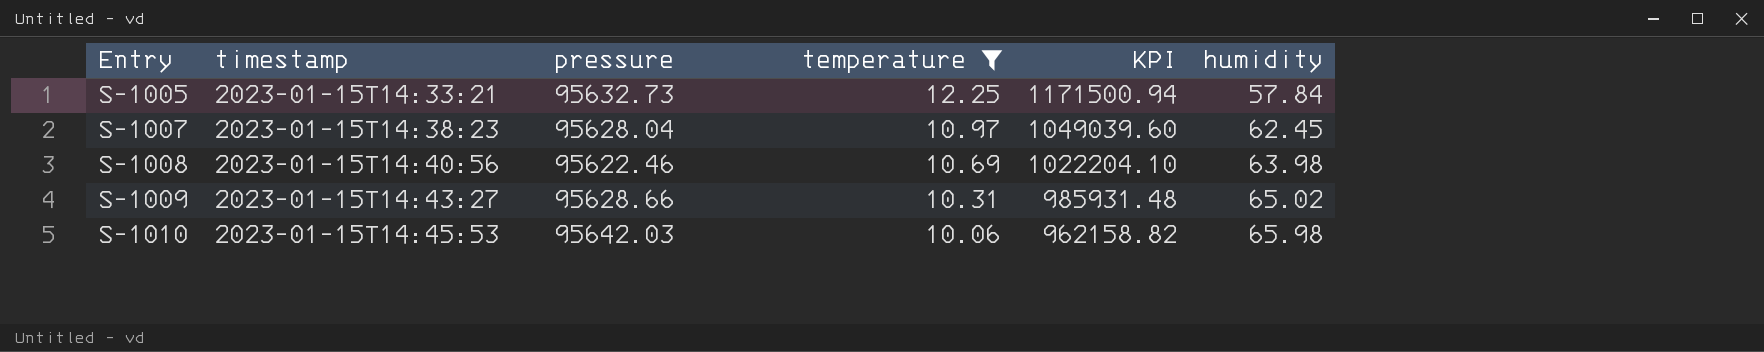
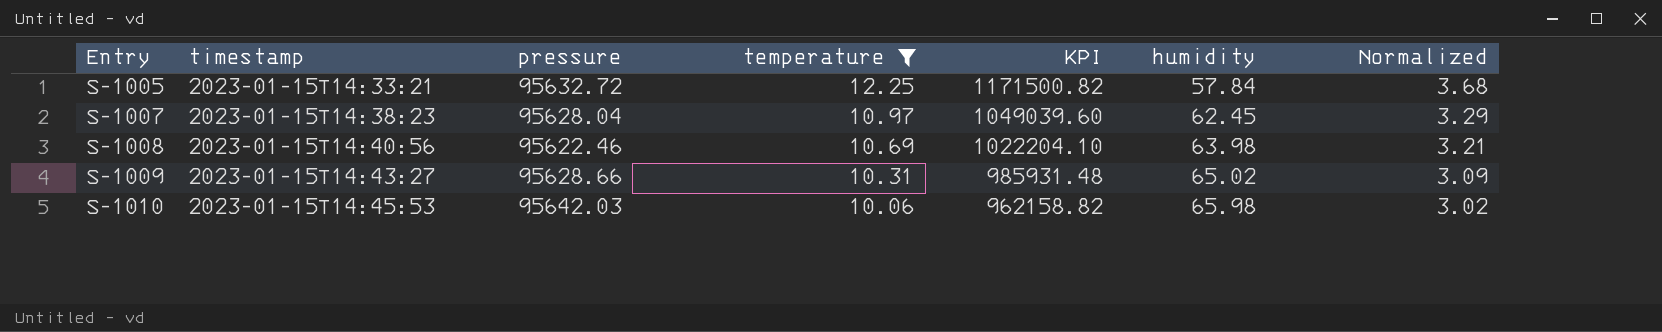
column Normalized | formula: none -> [temperature] * 0.3
S-1005 | pressure: 95632.73 -> 95632.72
S-1005 | KPI: 1171500.94 -> 1171500.82

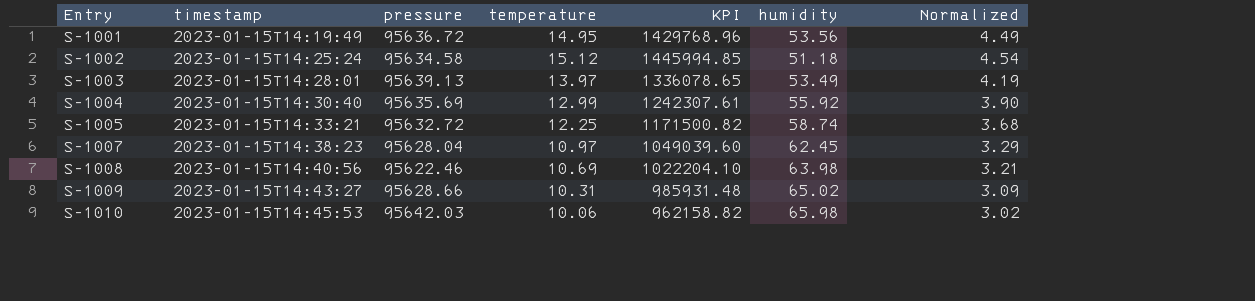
filter: temperature <= 12.25 -> none
S-1005 | humidity: 57.84 -> 58.74

